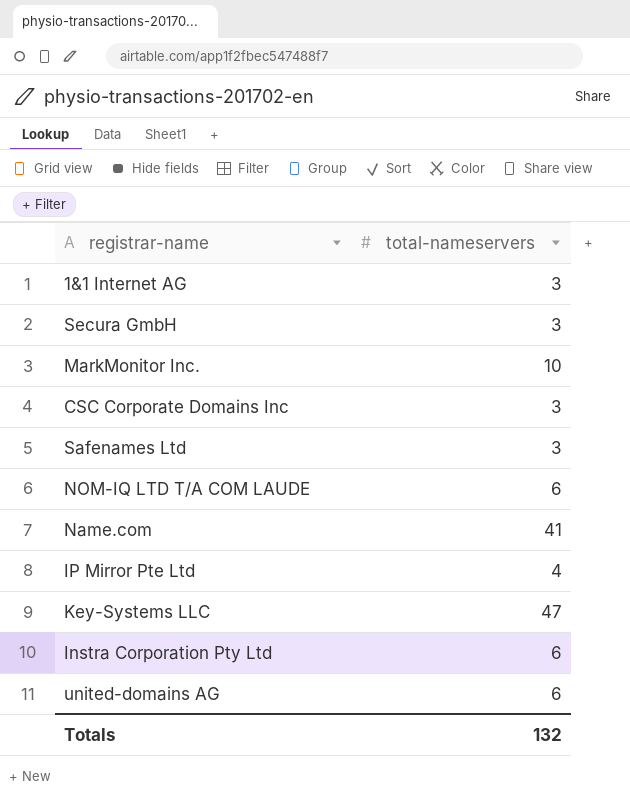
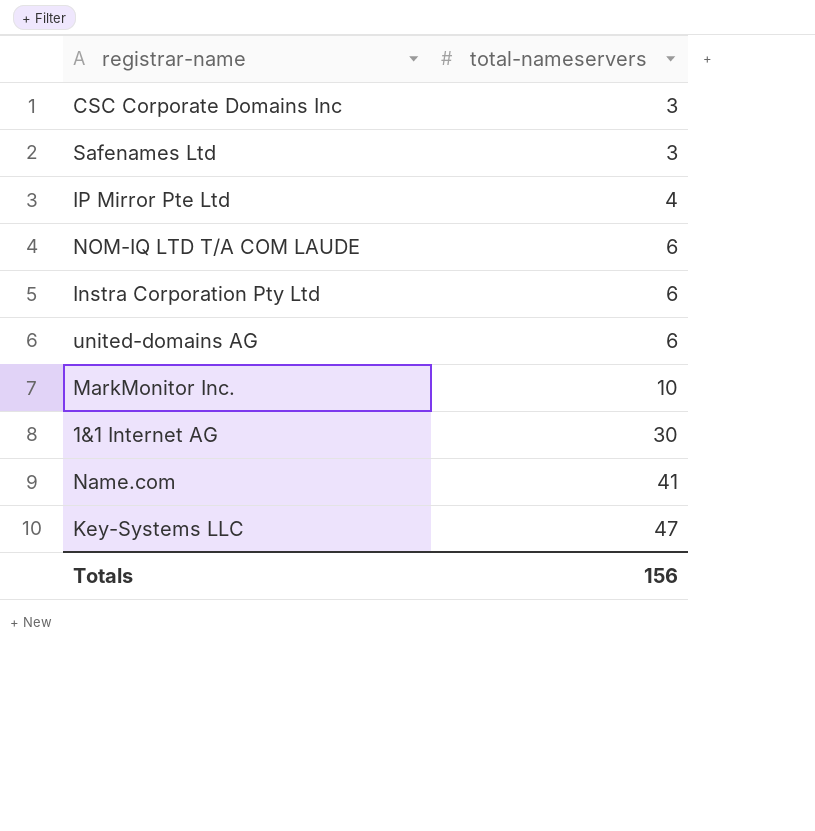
row order: none -> total-nameservers ascending
row Secura GmbH: 3 -> none
1&1 Internet AG | total-nameservers: 3 -> 30
Totals | total-nameservers: 132 -> 156

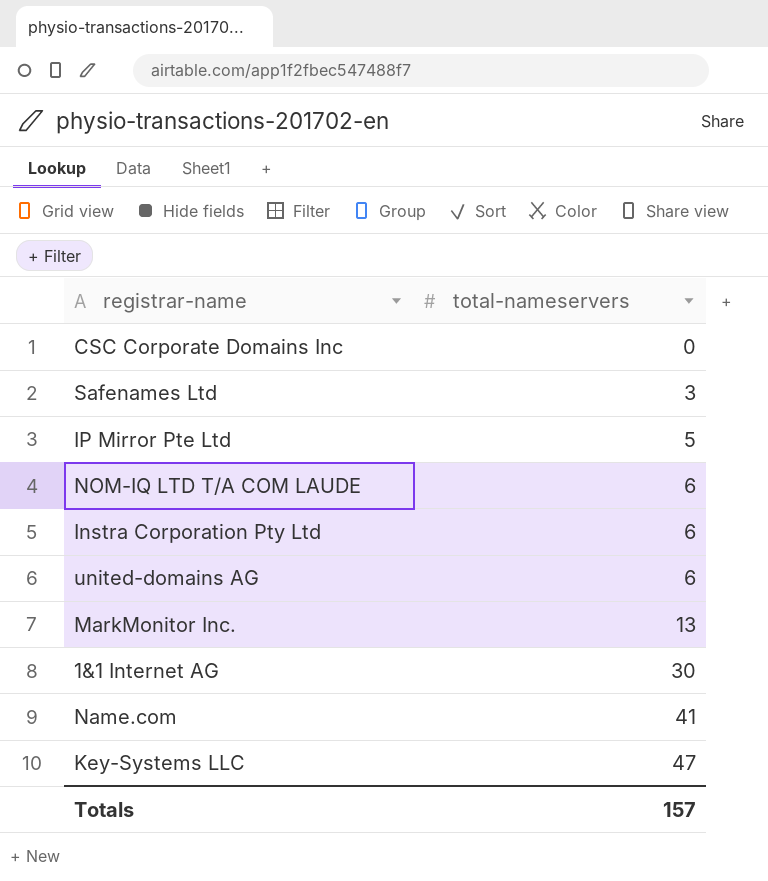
CSC Corporate Domains Inc | total-nameservers: 3 -> 0
IP Mirror Pte Ltd | total-nameservers: 4 -> 5
MarkMonitor Inc. | total-nameservers: 10 -> 13
Totals | total-nameservers: 156 -> 157

